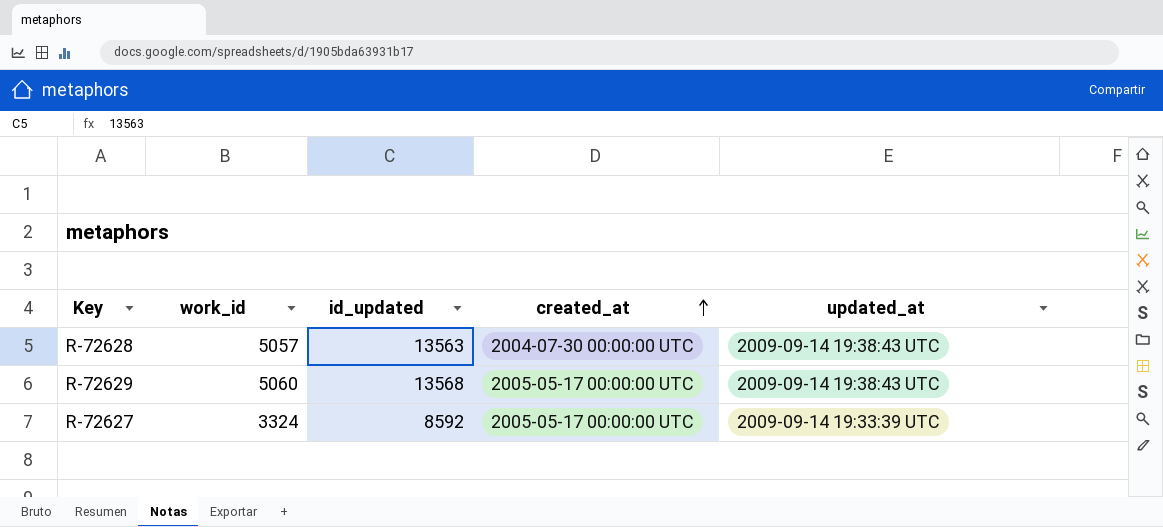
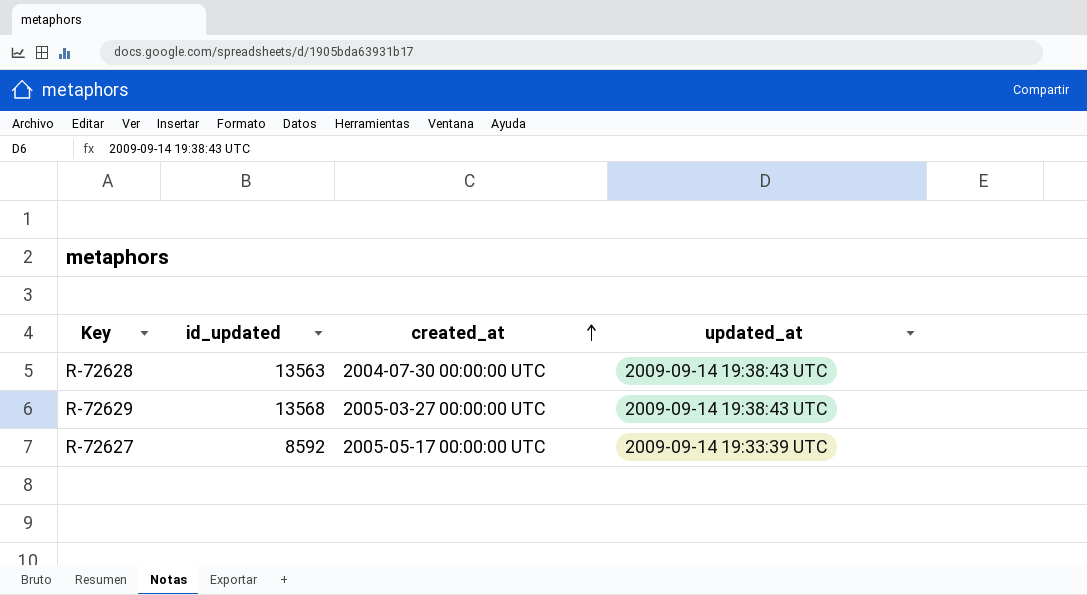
column work_id | position: 2 -> none
R-72629 | created_at: 2005-05-17 00:00:00 UTC -> 2005-03-27 00:00:00 UTC

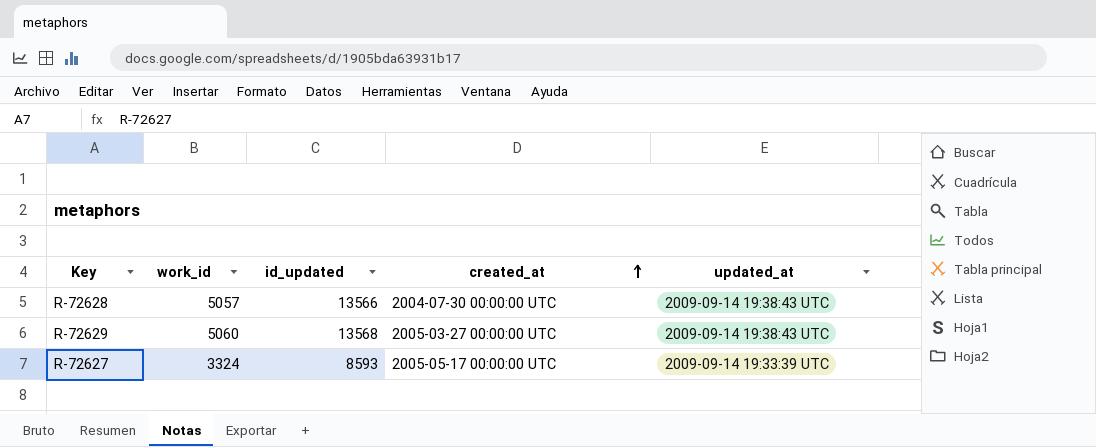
column work_id | position: none -> 2
R-72628 | id_updated: 13563 -> 13566
R-72627 | id_updated: 8592 -> 8593

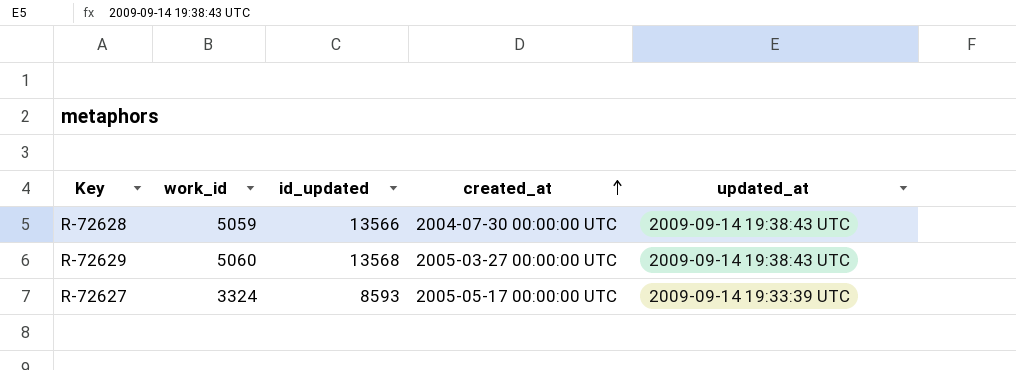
R-72628 | work_id: 5057 -> 5059

